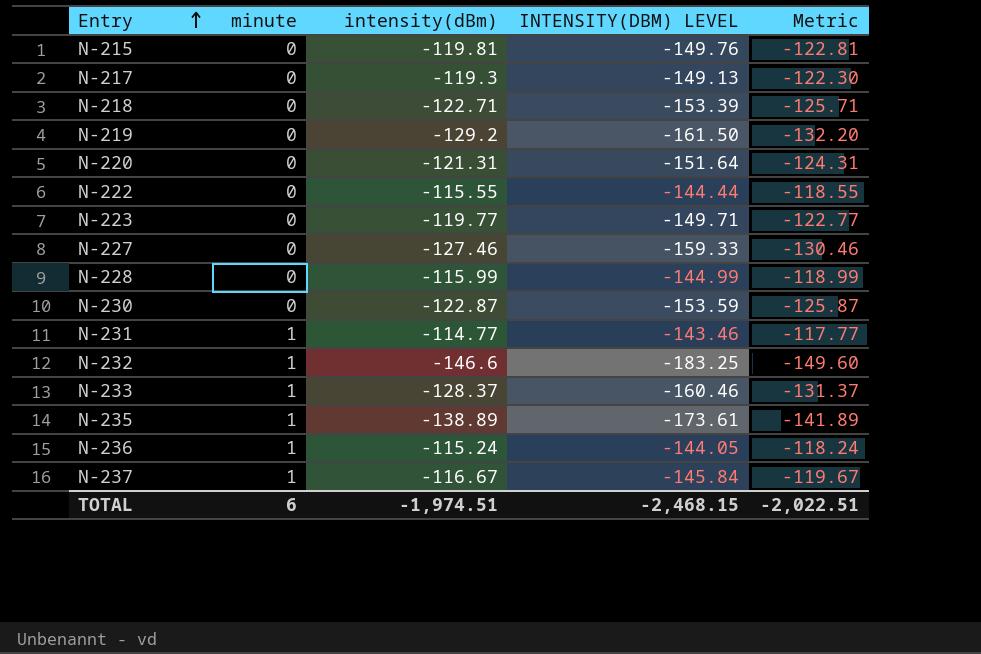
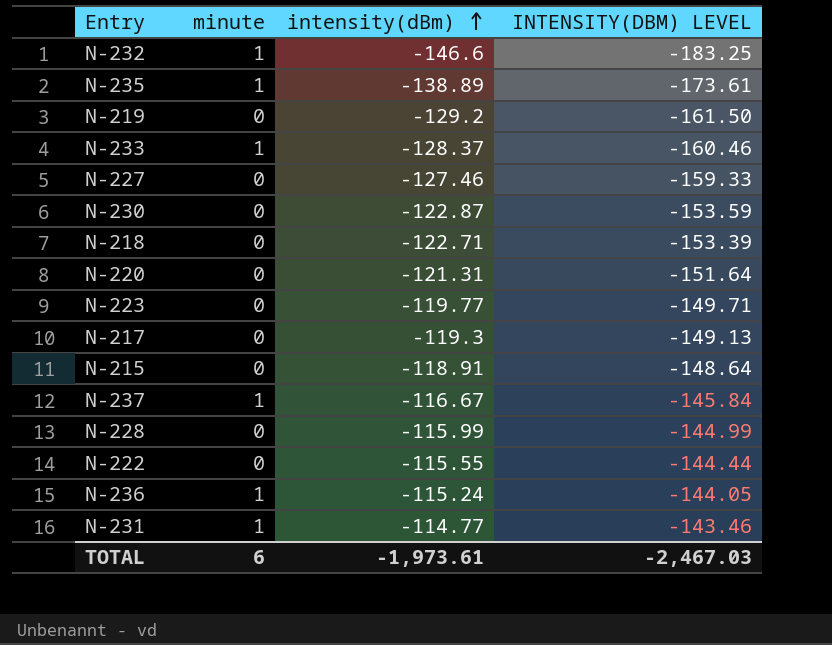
row order: Entry ascending -> intensity(dBm) ascending
column Metric | formula: [intensity(dBm)] - 3 -> none
N-215 | intensity(dBm): -119.81 -> -118.91
N-215 | INTENSITY(DBM) LEVEL: -149.76 -> -148.64
TOTAL | intensity(dBm): -1,974.51 -> -1,973.61
TOTAL | INTENSITY(DBM) LEVEL: -2,468.15 -> -2,467.03

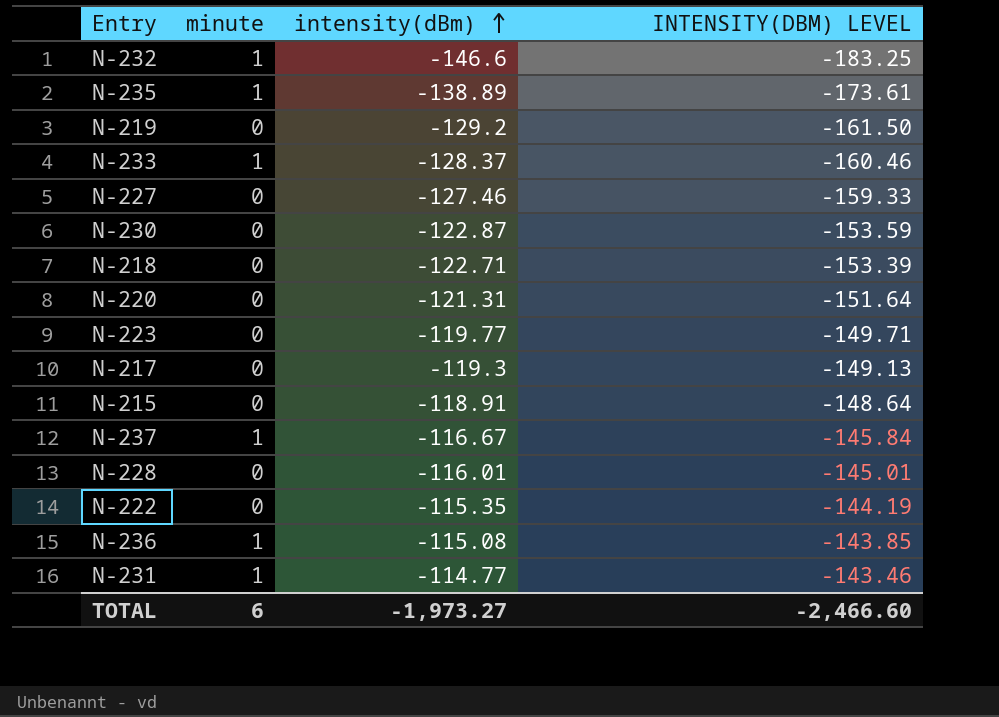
N-228 | intensity(dBm): -115.99 -> -116.01
N-228 | INTENSITY(DBM) LEVEL: -144.99 -> -145.01
N-222 | intensity(dBm): -115.55 -> -115.35
N-222 | INTENSITY(DBM) LEVEL: -144.44 -> -144.19
N-236 | intensity(dBm): -115.24 -> -115.08
N-236 | INTENSITY(DBM) LEVEL: -144.05 -> -143.85
TOTAL | intensity(dBm): -1,973.61 -> -1,973.27
TOTAL | INTENSITY(DBM) LEVEL: -2,467.03 -> -2,466.60

